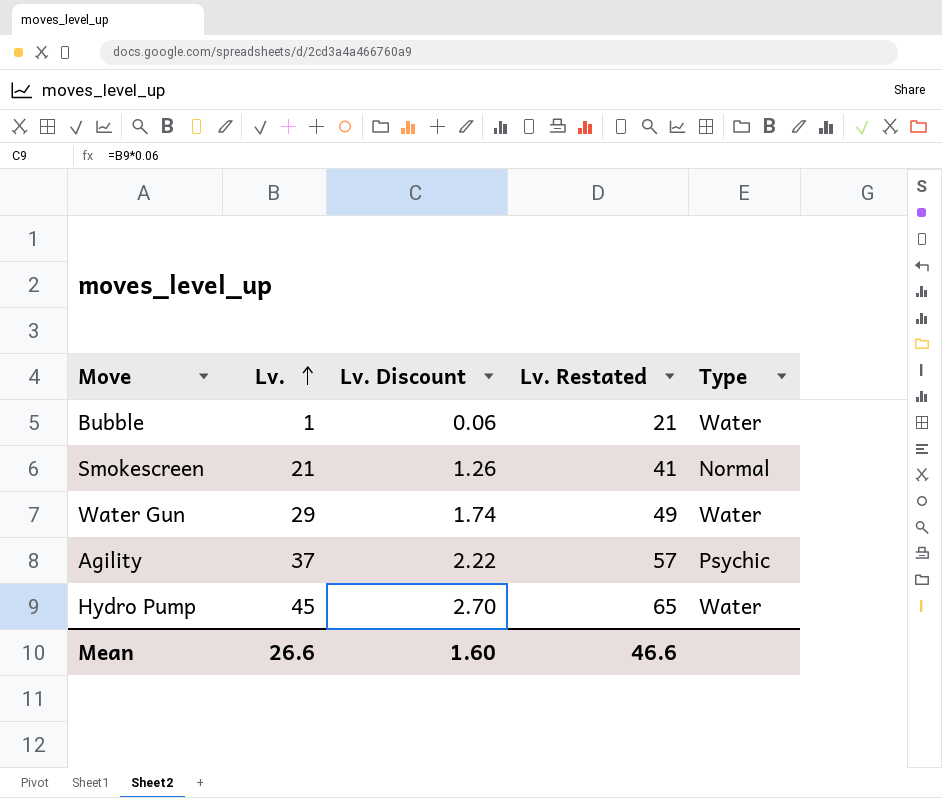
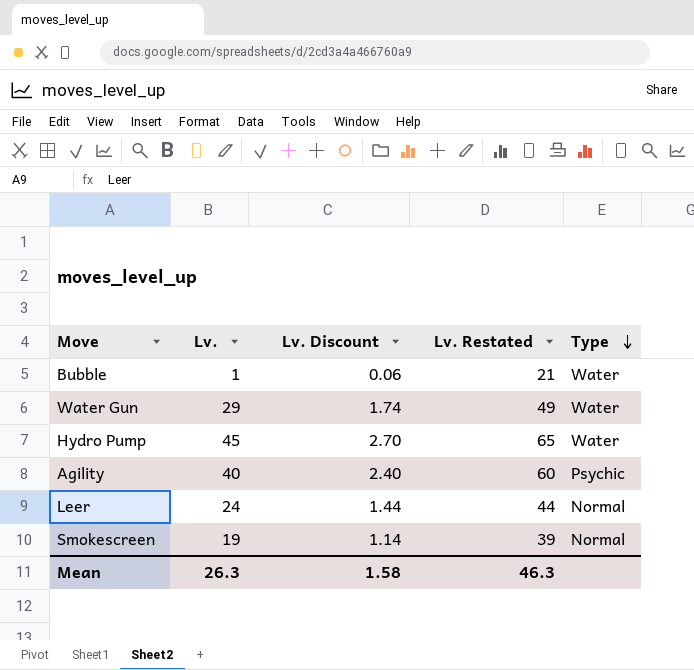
row order: Lv. ascending -> Type descending
Agility | Lv.: 37 -> 40
Agility | Lv. Discount: 2.22 -> 2.40
Agility | Lv. Restated: 57 -> 60
row Leer: none -> 24 | 1.44 | 44 | Normal
Smokescreen | Lv.: 21 -> 19
Smokescreen | Lv. Discount: 1.26 -> 1.14
Smokescreen | Lv. Restated: 41 -> 39
Mean | Lv.: 26.6 -> 26.3
Mean | Lv. Discount: 1.60 -> 1.58
Mean | Lv. Restated: 46.6 -> 46.3

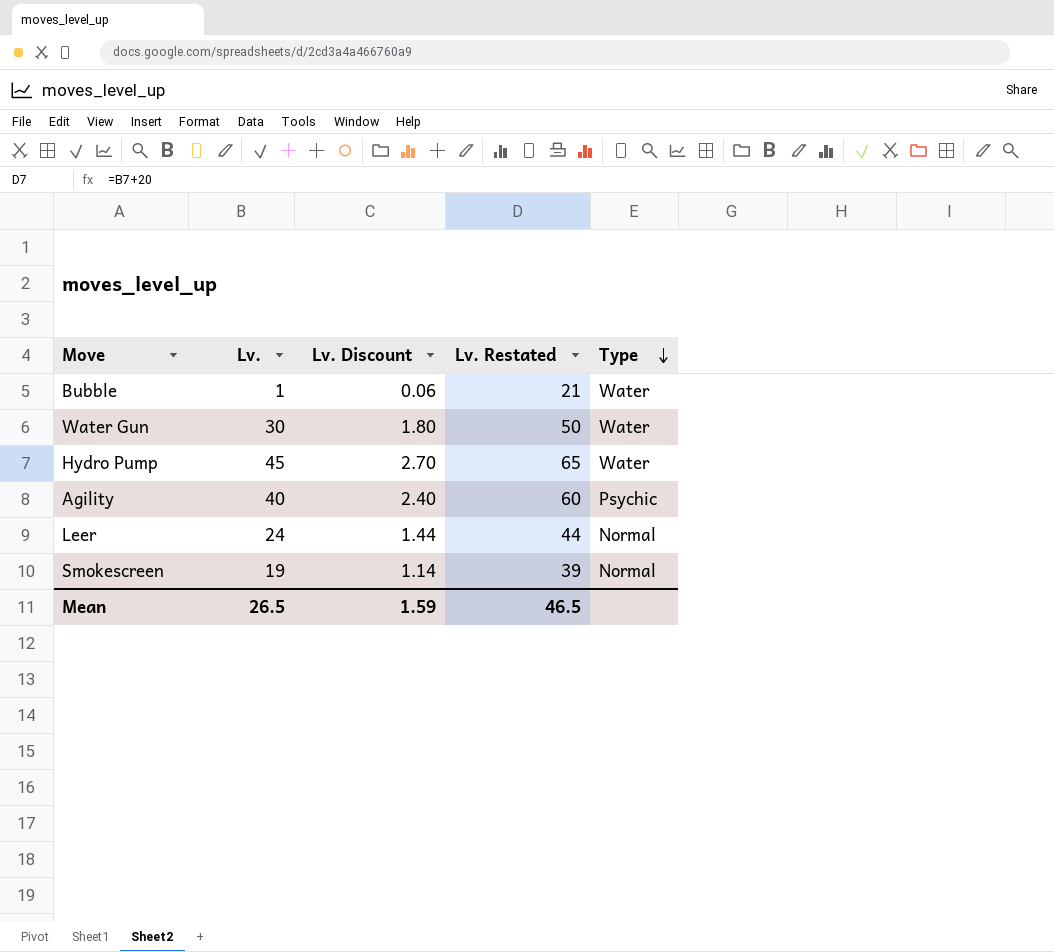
Water Gun | Lv.: 29 -> 30
Water Gun | Lv. Discount: 1.74 -> 1.80
Water Gun | Lv. Restated: 49 -> 50
Mean | Lv.: 26.3 -> 26.5
Mean | Lv. Discount: 1.58 -> 1.59
Mean | Lv. Restated: 46.3 -> 46.5

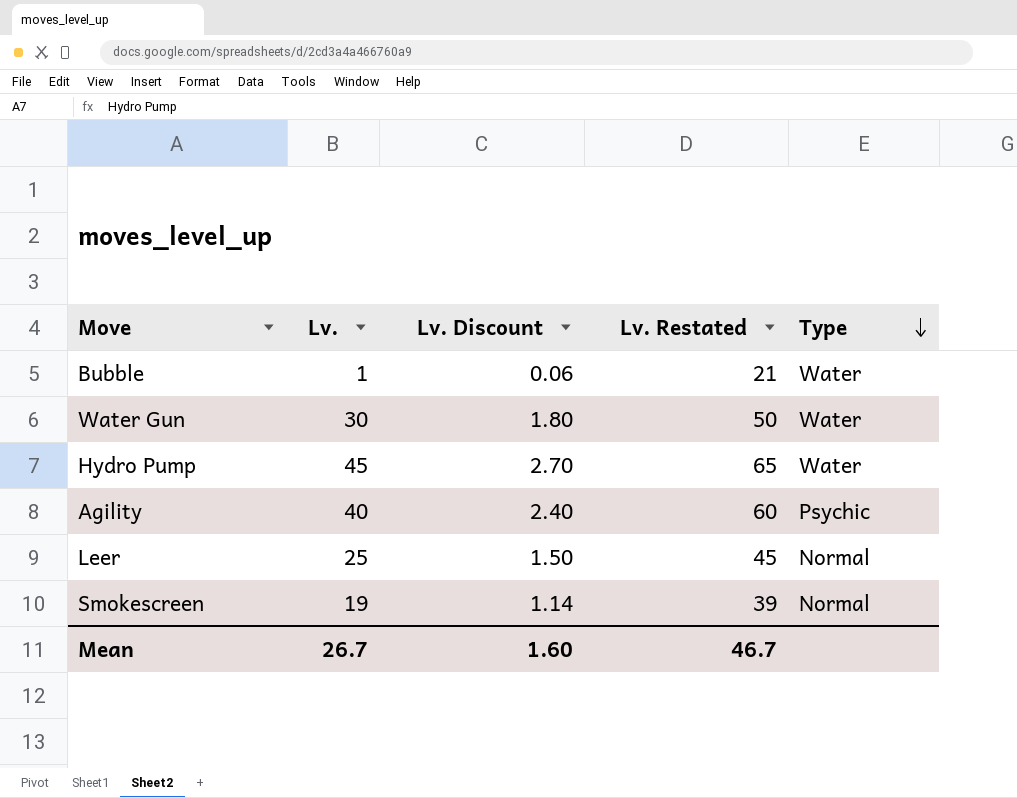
Leer | Lv.: 24 -> 25
Leer | Lv. Discount: 1.44 -> 1.50
Leer | Lv. Restated: 44 -> 45
Mean | Lv.: 26.5 -> 26.7
Mean | Lv. Discount: 1.59 -> 1.60
Mean | Lv. Restated: 46.5 -> 46.7

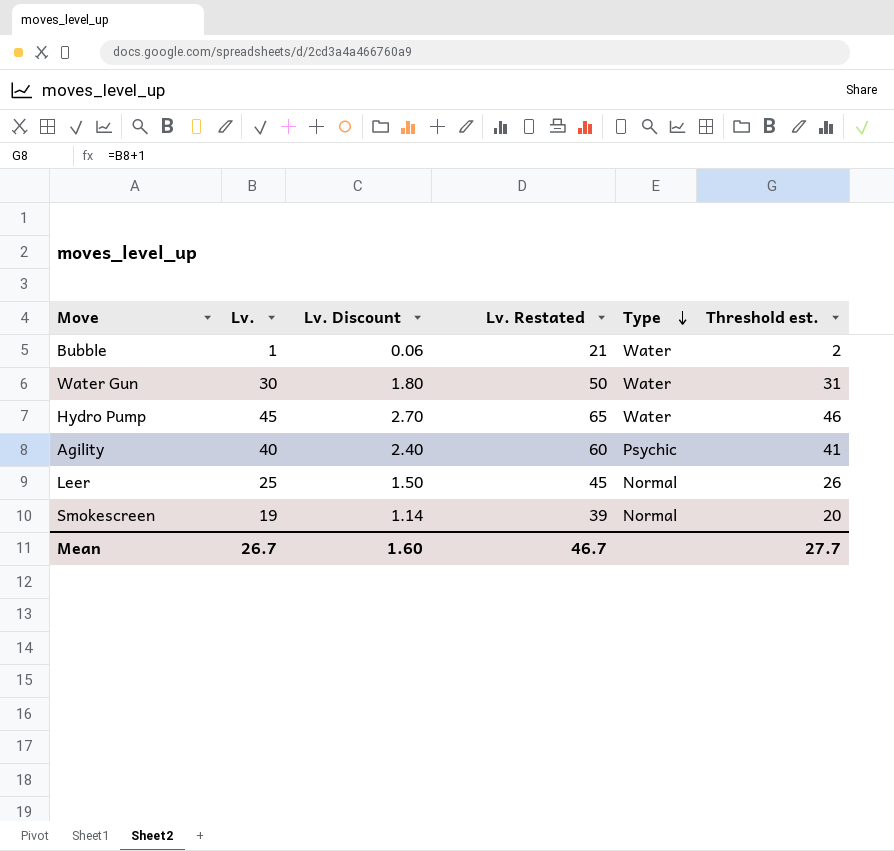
column Threshold est. | formula: none -> [Lv.] + 1

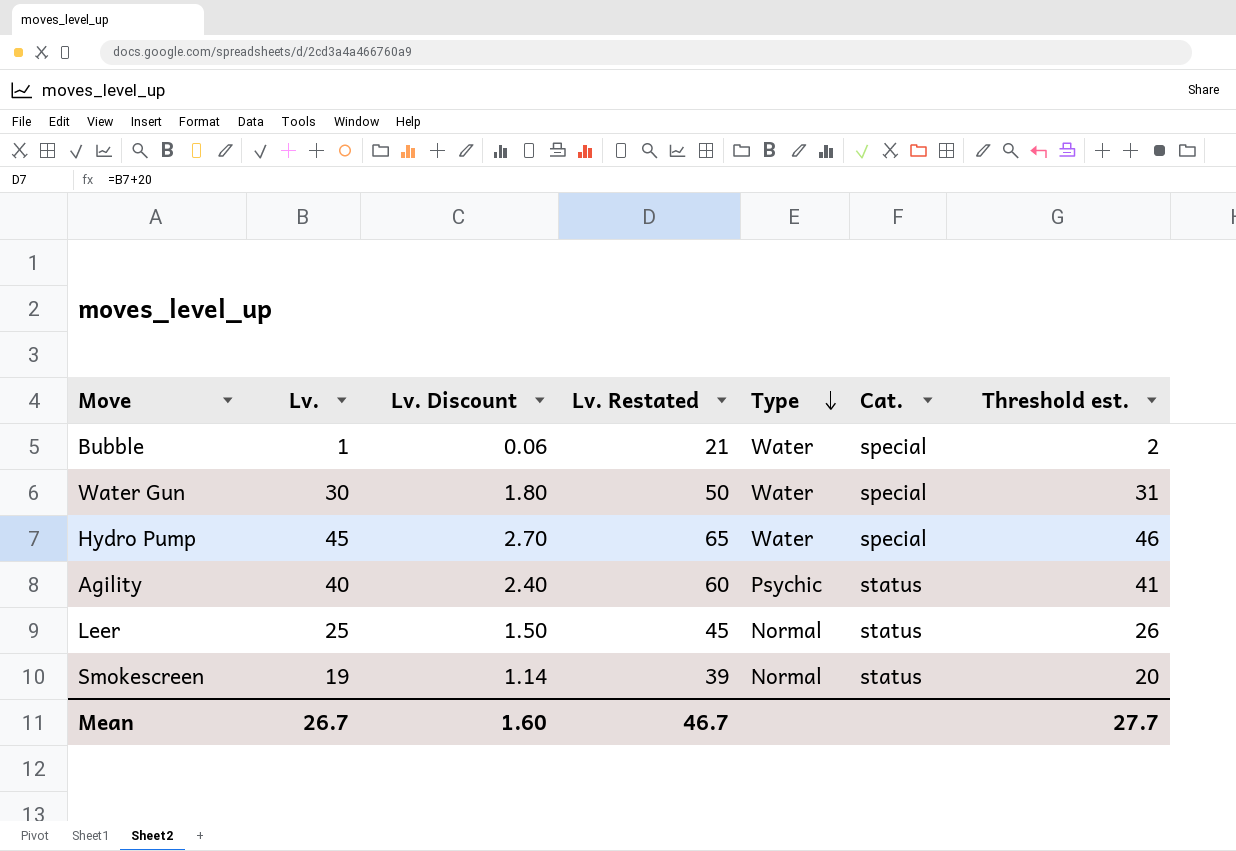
column Cat. | position: none -> 6

